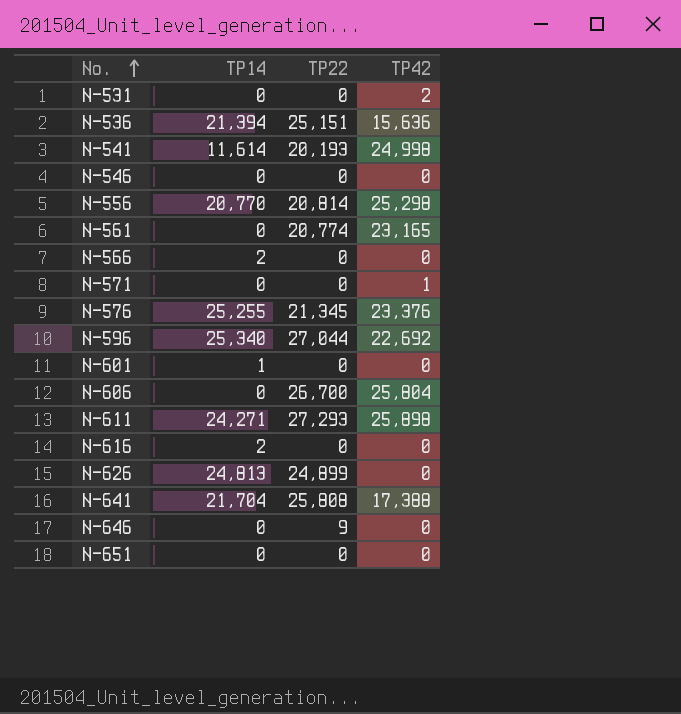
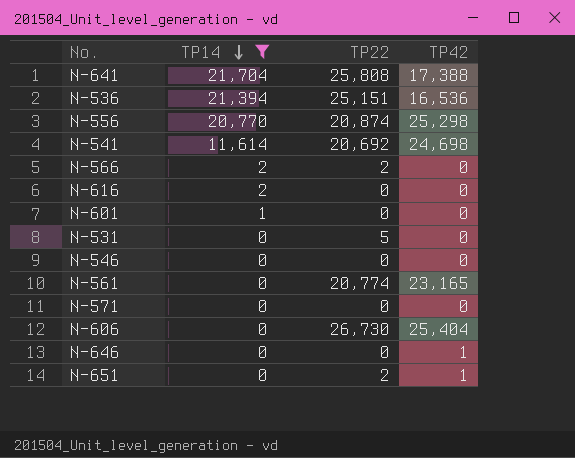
filter: none -> TP14 <= 21,704
row order: No. ascending -> TP14 descending
N-536 | TP42: 15,636 -> 16,536
N-556 | TP22: 20,814 -> 20,874
N-541 | TP22: 20,193 -> 20,692
N-541 | TP42: 24,998 -> 24,698
N-566 | TP22: 0 -> 2
N-531 | TP22: 0 -> 5
N-531 | TP42: 2 -> 0
N-571 | TP42: 1 -> 0
N-606 | TP22: 26,700 -> 26,730
N-606 | TP42: 25,804 -> 25,404
N-646 | TP22: 9 -> 0
N-646 | TP42: 0 -> 1
N-651 | TP22: 0 -> 2
N-651 | TP42: 0 -> 1

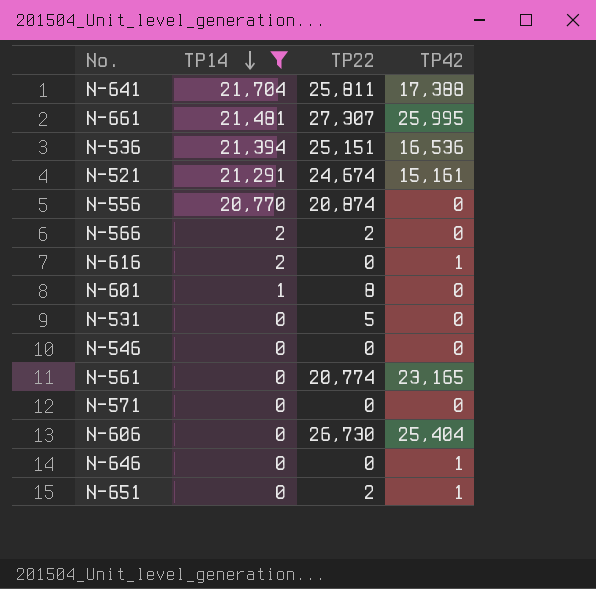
row N-541: 11,614 | 20,692 | 24,698 -> none
N-641 | TP22: 25,808 -> 25,811
row N-661: none -> 21,481 | 27,307 | 25,995
row N-521: none -> 21,291 | 24,674 | 15,161
N-556 | TP42: 25,298 -> 0
N-616 | TP42: 0 -> 1
N-601 | TP22: 0 -> 8

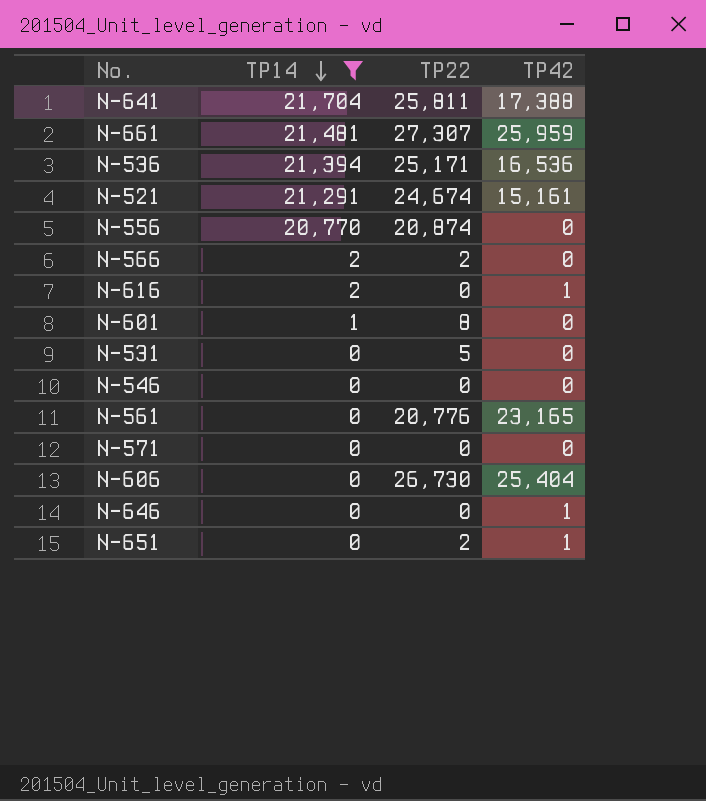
N-661 | TP42: 25,995 -> 25,959
N-536 | TP22: 25,151 -> 25,171
N-561 | TP22: 20,774 -> 20,776

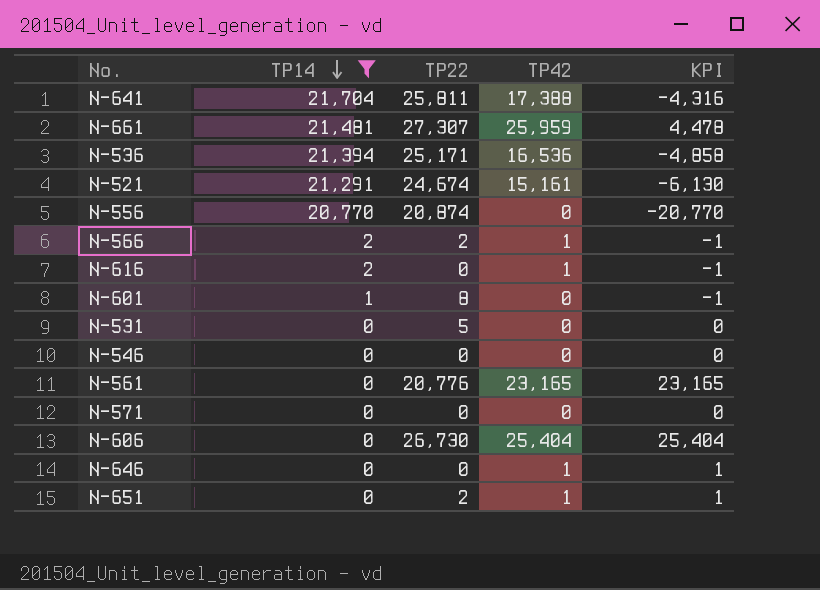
column KPI | formula: none -> [TP42] - [TP14]
N-566 | TP42: 0 -> 1

